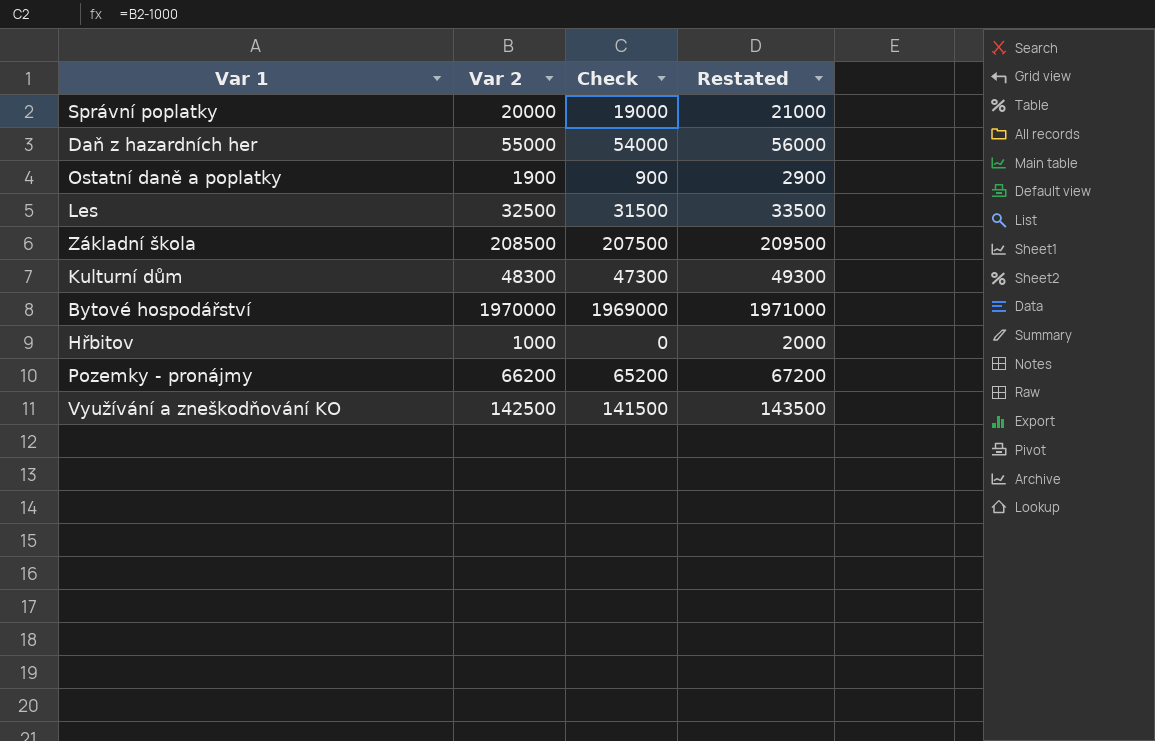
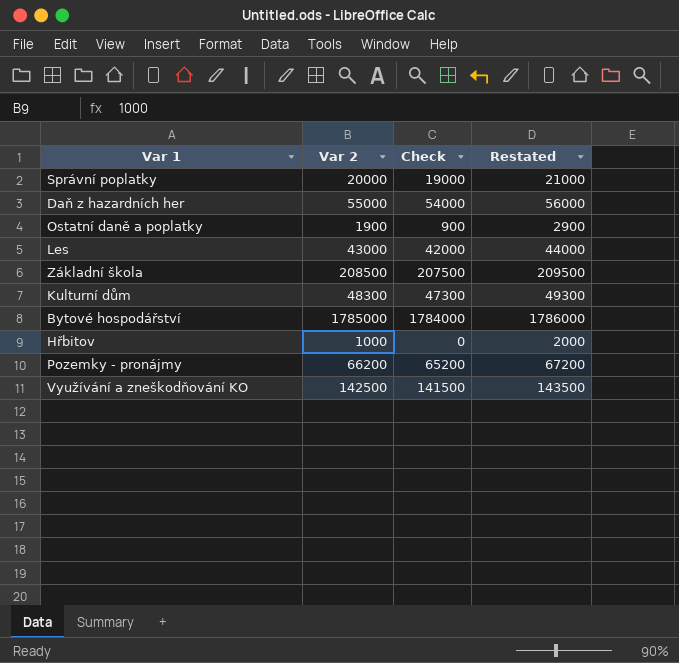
Les | Var 2: 32500 -> 43000
Les | Check: 31500 -> 42000
Les | Restated: 33500 -> 44000
Bytové hospodářství | Var 2: 1970000 -> 1785000
Bytové hospodářství | Check: 1969000 -> 1784000
Bytové hospodářství | Restated: 1971000 -> 1786000

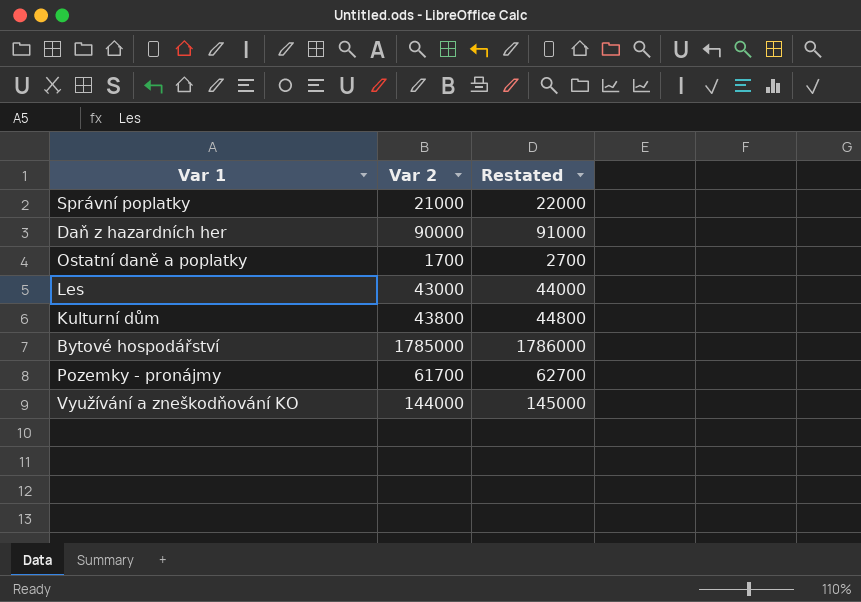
column Check | formula: [Var 2] - 1000 -> none
row Základní škola: 208500 | 207500 | 209500 -> none
row Hřbitov: 1000 | 0 | 2000 -> none
Správní poplatky | Var 2: 20000 -> 21000
Správní poplatky | Restated: 21000 -> 22000
Daň z hazardních her | Var 2: 55000 -> 90000
Daň z hazardních her | Restated: 56000 -> 91000
Ostatní daně a poplatky | Var 2: 1900 -> 1700
Ostatní daně a poplatky | Restated: 2900 -> 2700
Kulturní dům | Var 2: 48300 -> 43800
Kulturní dům | Restated: 49300 -> 44800
Pozemky - pronájmy | Var 2: 66200 -> 61700
Pozemky - pronájmy | Restated: 67200 -> 62700
Využívání a zneškodňování KO | Var 2: 142500 -> 144000
Využívání a zneškodňování KO | Restated: 143500 -> 145000

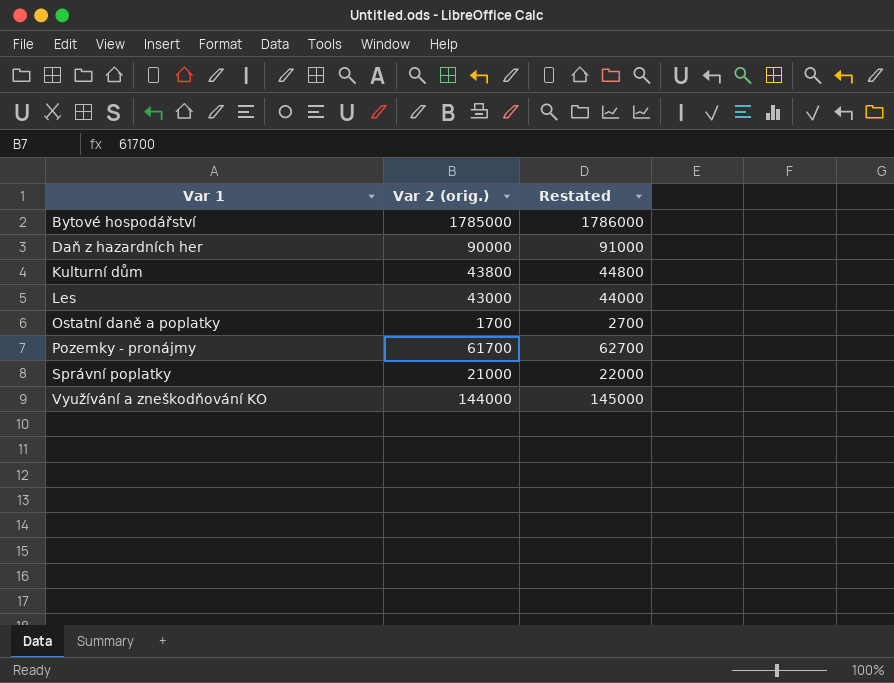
row order: none -> Var 1 ascending
column name: Var 2 -> Var 2 (orig.)

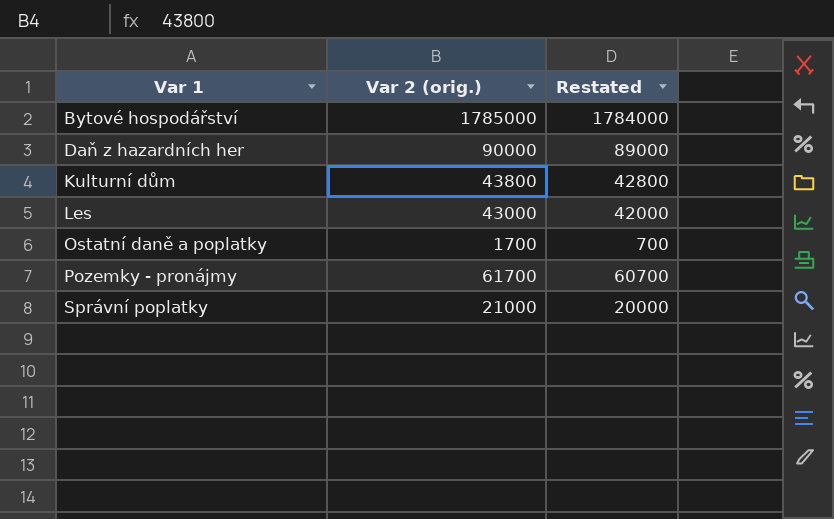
column Restated | formula: [Var 2 (orig.)] + 1000 -> [Var 2 (orig.)] - 1000
row Využívání a zneškodňování KO: 144000 | 145000 -> none

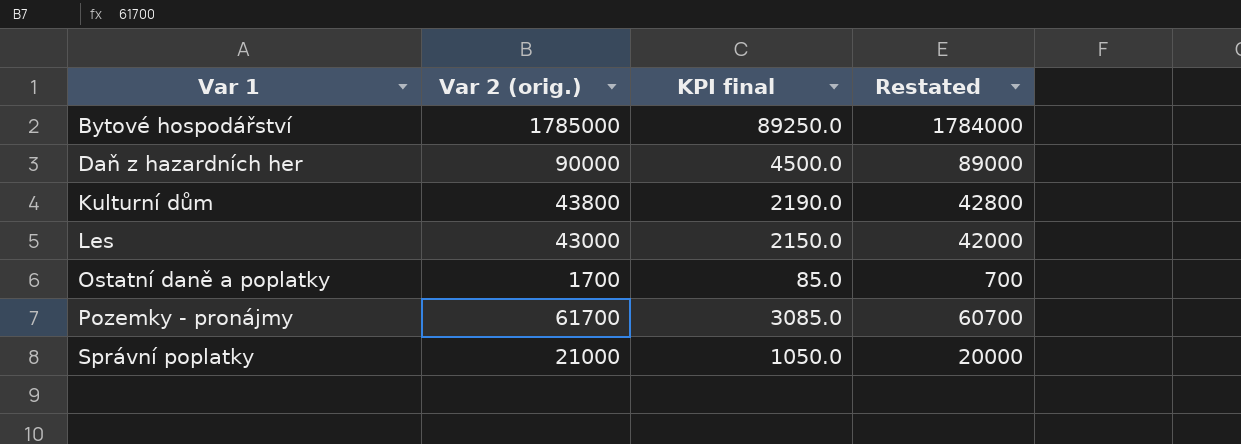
column KPI final | formula: none -> [Var 2 (orig.)] * 0.05

